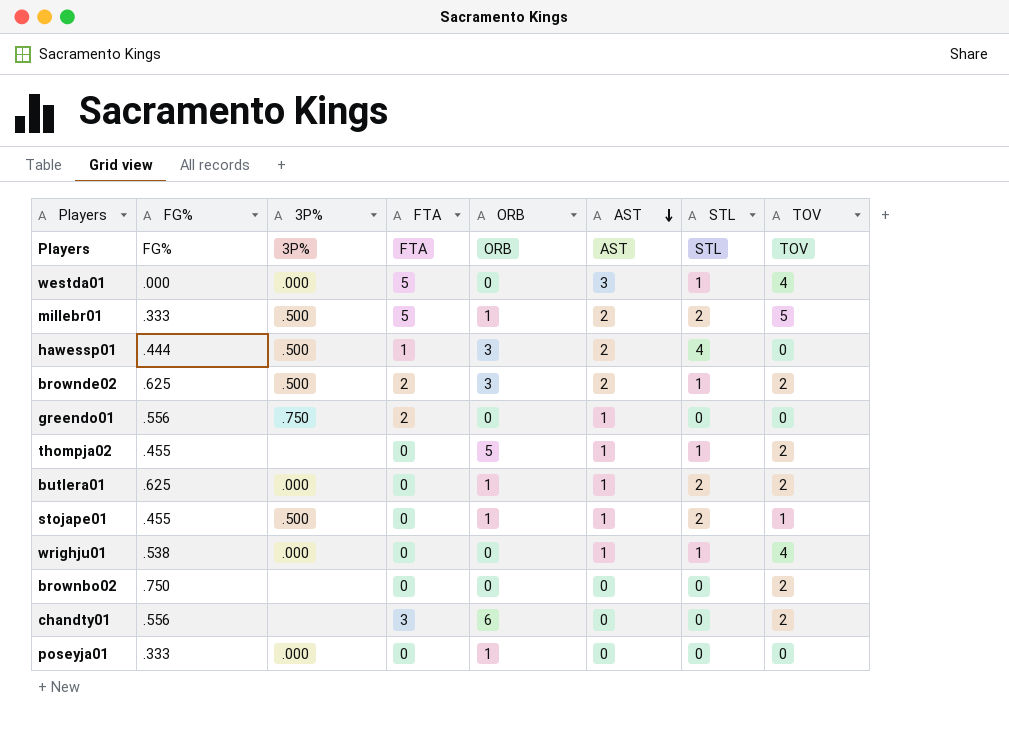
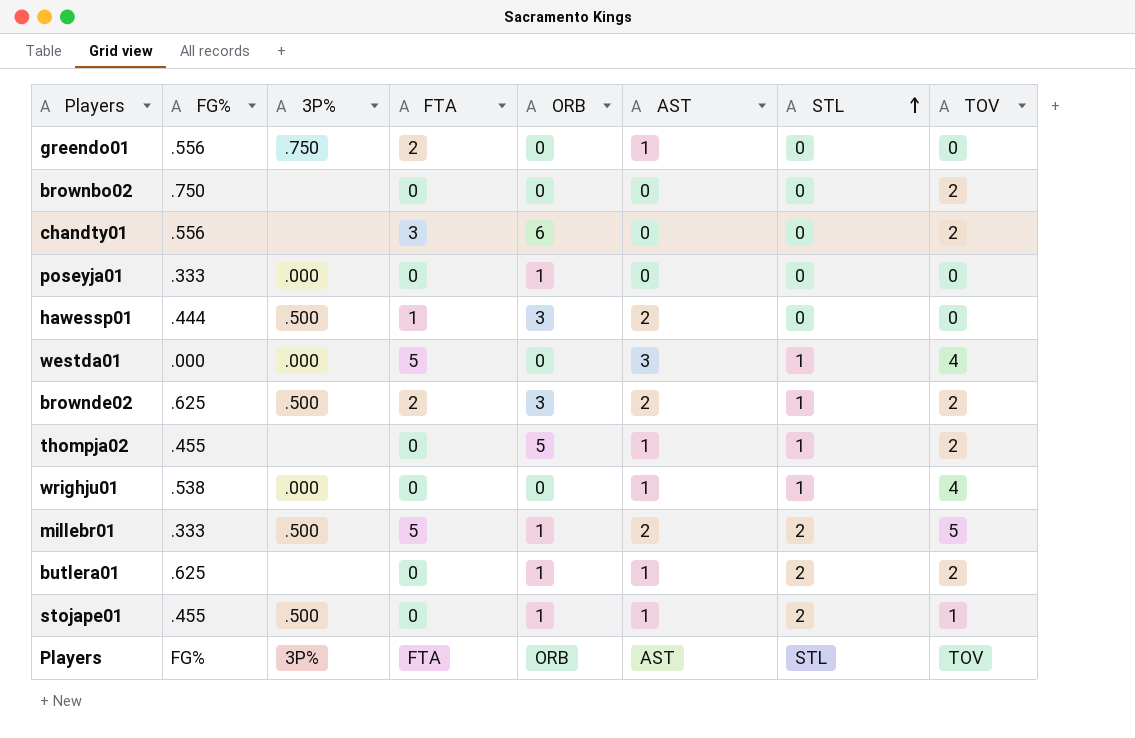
row order: AST descending -> STL ascending
hawessp01 | STL: 4 -> 0
butlera01 | 3P%: .000 -> none

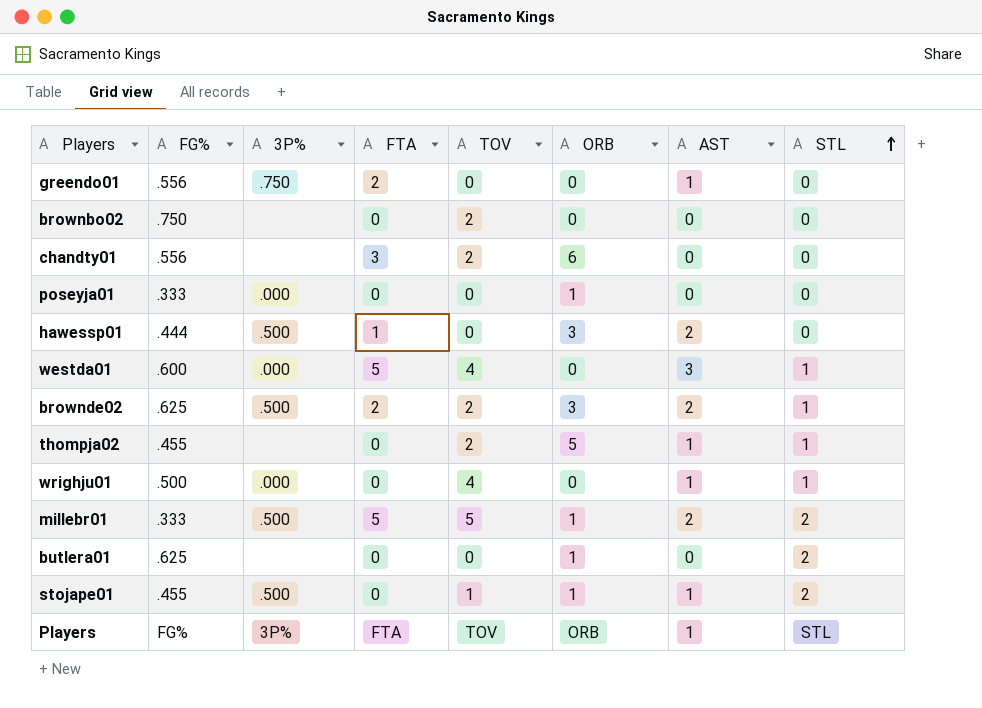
column TOV | position: 8 -> 5
westda01 | FG%: .000 -> .600
wrighju01 | FG%: .538 -> .500
butlera01 | TOV: 2 -> 0
butlera01 | AST: 1 -> 0
Players | AST: AST -> 1

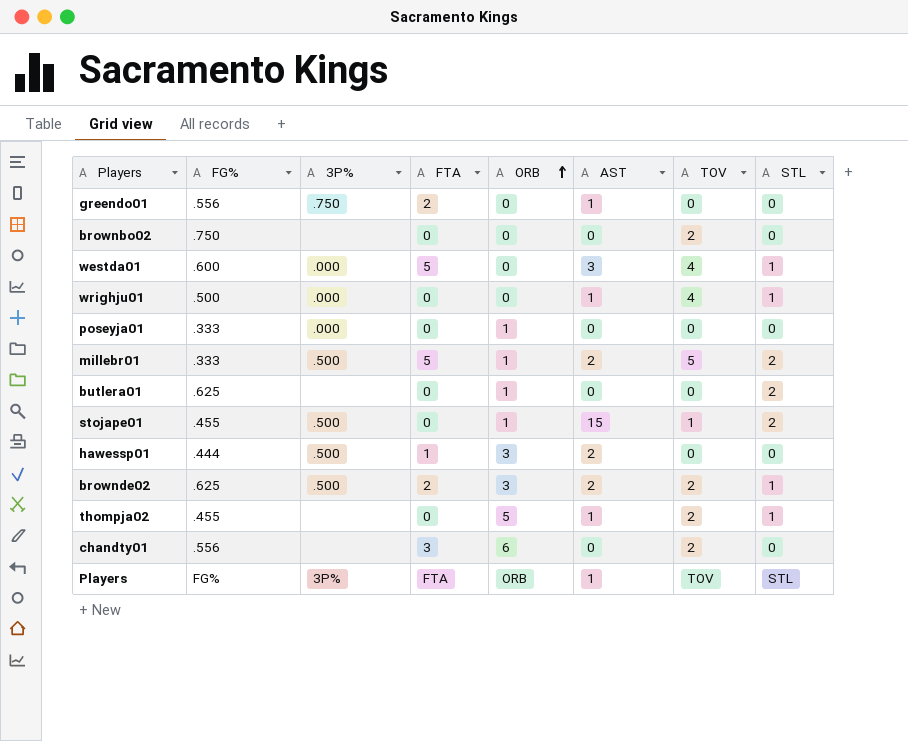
row order: STL ascending -> ORB ascending
column TOV | position: 5 -> 7
stojape01 | AST: 1 -> 15

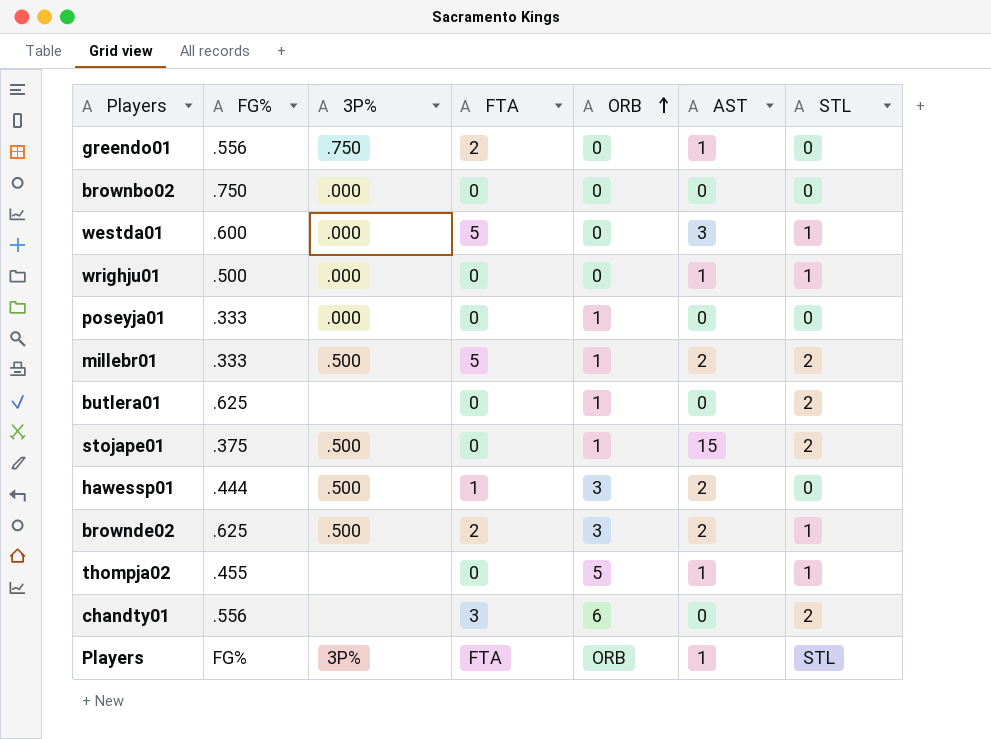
column TOV | position: 7 -> none
brownbo02 | 3P%: none -> .000
stojape01 | FG%: .455 -> .375
chandty01 | STL: 0 -> 2

